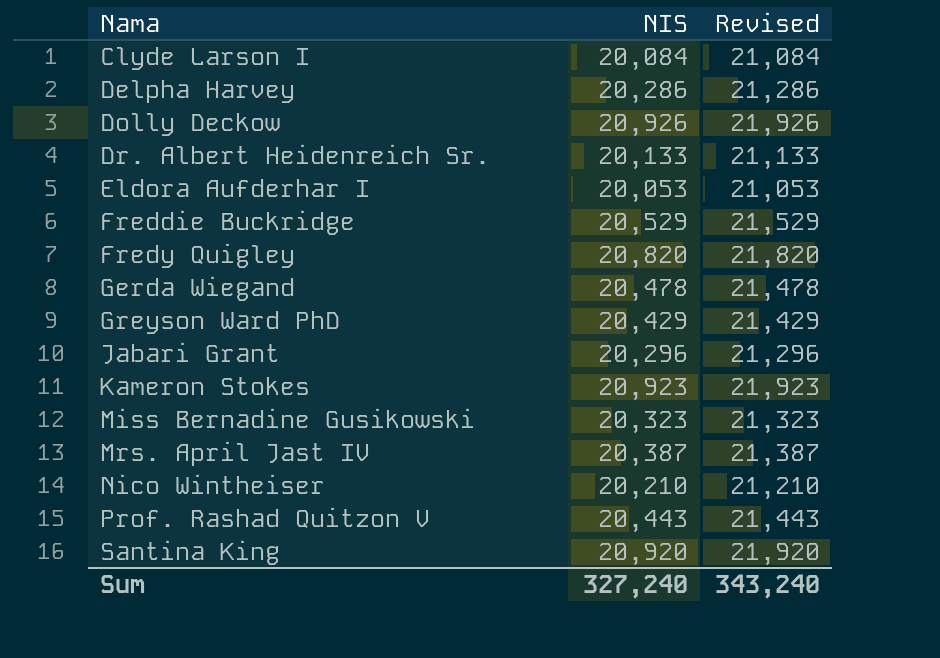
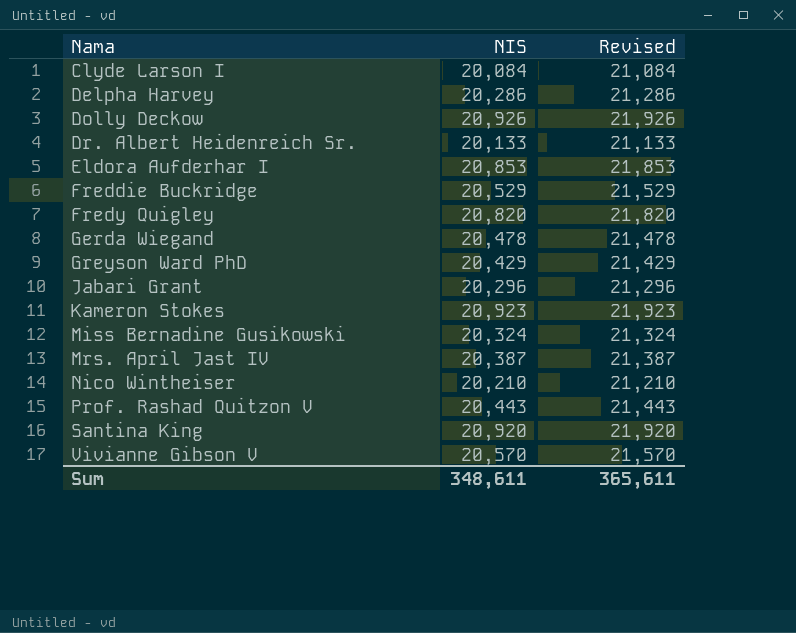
Eldora Aufderhar I | NIS: 20,053 -> 20,853
Eldora Aufderhar I | Revised: 21,053 -> 21,853
Miss Bernadine Gusikowski | NIS: 20,323 -> 20,324
Miss Bernadine Gusikowski | Revised: 21,323 -> 21,324
row Vivianne Gibson V: none -> 20,570 | 21,570
Sum | NIS: 327,240 -> 348,611
Sum | Revised: 343,240 -> 365,611

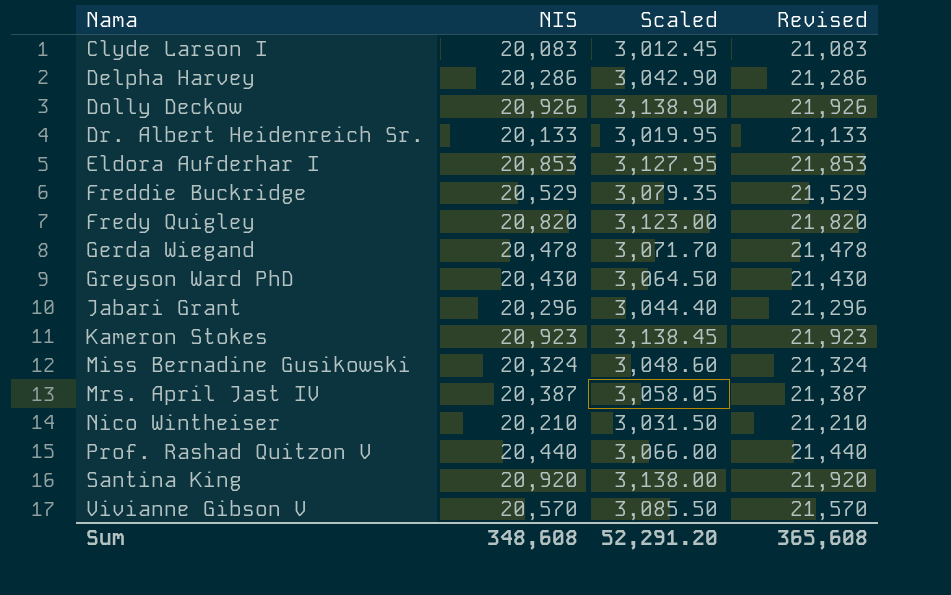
column Scaled | formula: none -> [NIS] * 0.15
Clyde Larson I | NIS: 20,084 -> 20,083
Clyde Larson I | Revised: 21,084 -> 21,083
Greyson Ward PhD | NIS: 20,429 -> 20,430
Greyson Ward PhD | Revised: 21,429 -> 21,430
Prof. Rashad Quitzon V | NIS: 20,443 -> 20,440
Prof. Rashad Quitzon V | Revised: 21,443 -> 21,440
Sum | NIS: 348,611 -> 348,608
Sum | Revised: 365,611 -> 365,608

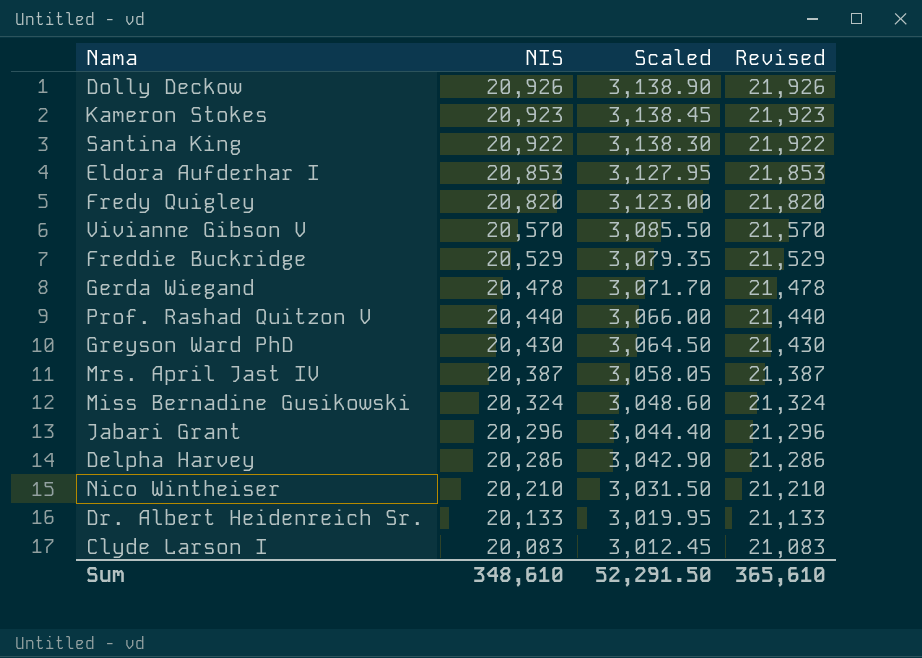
row order: Nama ascending -> NIS descending
Santina King | NIS: 20,920 -> 20,922
Santina King | Scaled: 3,138.00 -> 3,138.30
Santina King | Revised: 21,920 -> 21,922
Sum | NIS: 348,608 -> 348,610
Sum | Scaled: 52,291.20 -> 52,291.50
Sum | Revised: 365,608 -> 365,610

